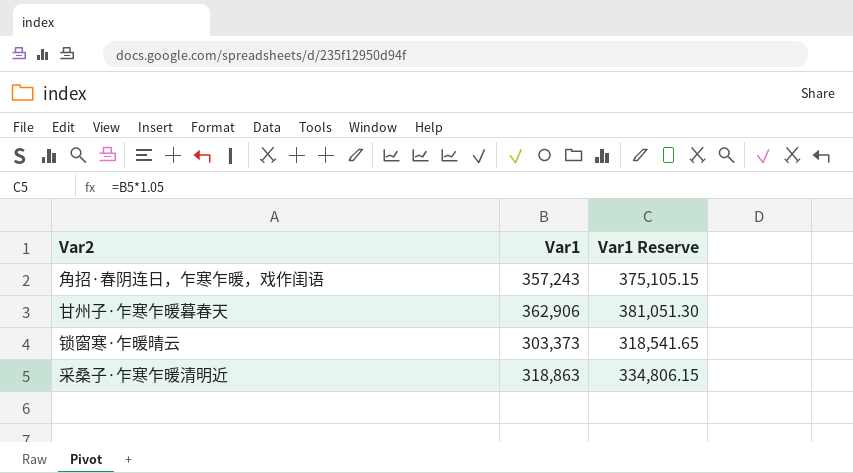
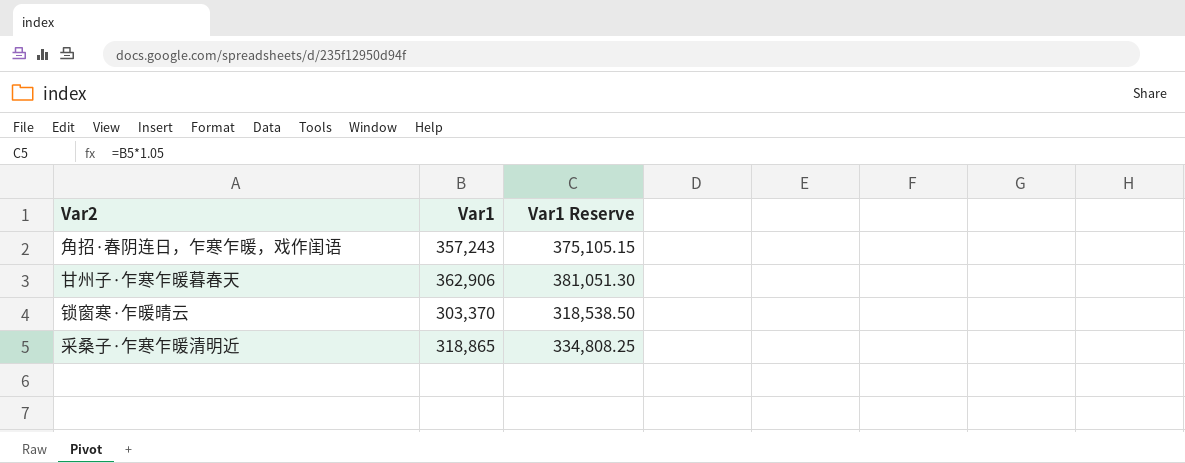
锁窗寒·乍暖晴云 | Var1: 303,373 -> 303,370
锁窗寒·乍暖晴云 | Var1 Reserve: 318,541.65 -> 318,538.50
采桑子·乍寒乍暖清明近 | Var1: 318,863 -> 318,865
采桑子·乍寒乍暖清明近 | Var1 Reserve: 334,806.15 -> 334,808.25

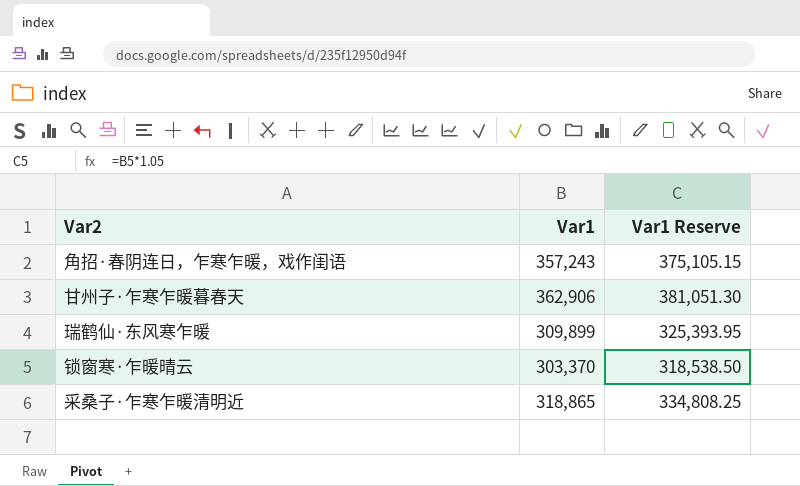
row 瑞鹤仙·东风寒乍暖: none -> 309,899 | 325,393.95

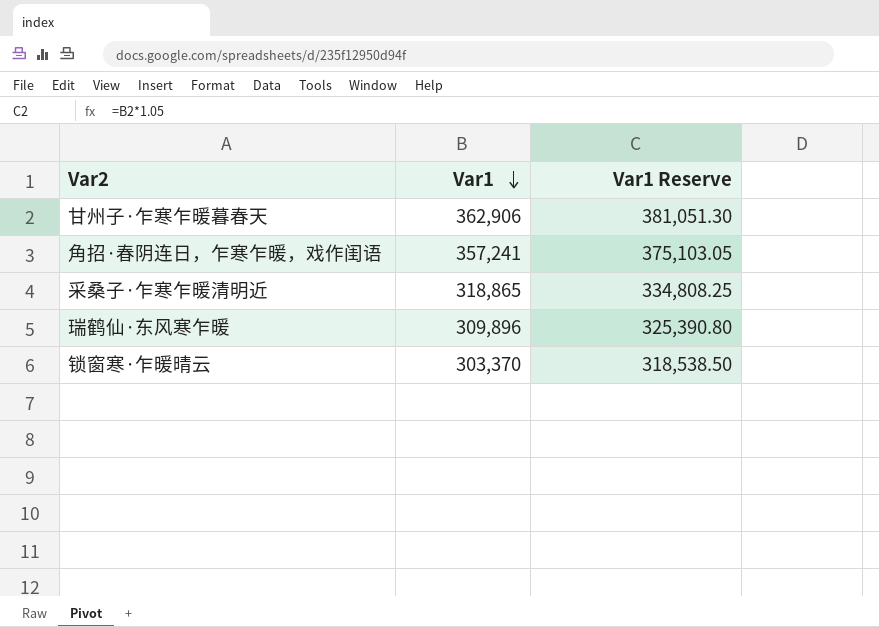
row order: none -> Var1 descending
角招·春阴连日，乍寒乍暖，戏作闺语 | Var1: 357,243 -> 357,241
角招·春阴连日，乍寒乍暖，戏作闺语 | Var1 Reserve: 375,105.15 -> 375,103.05
瑞鹤仙·东风寒乍暖 | Var1: 309,899 -> 309,896
瑞鹤仙·东风寒乍暖 | Var1 Reserve: 325,393.95 -> 325,390.80

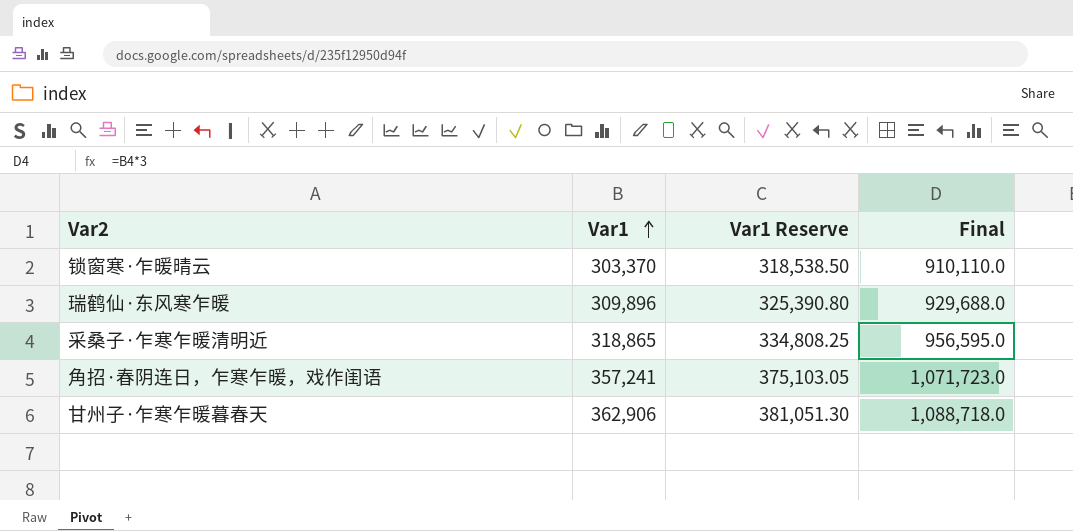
row order: Var1 descending -> Var1 ascending
column Final | formula: none -> [Var1] * 3

